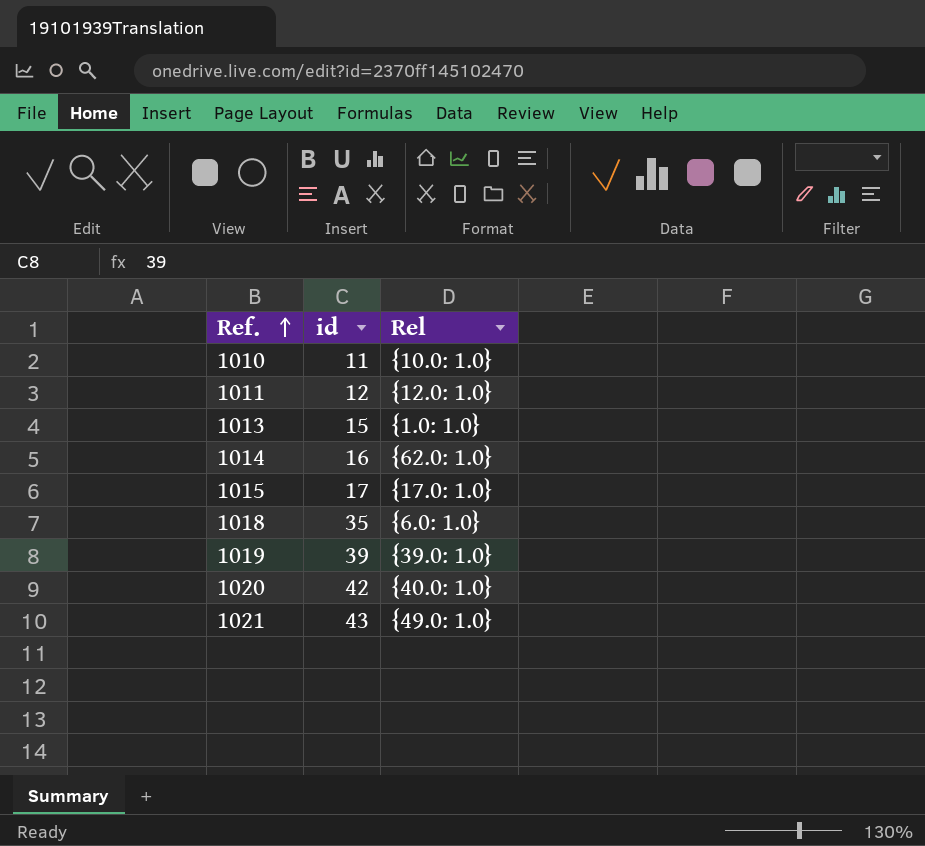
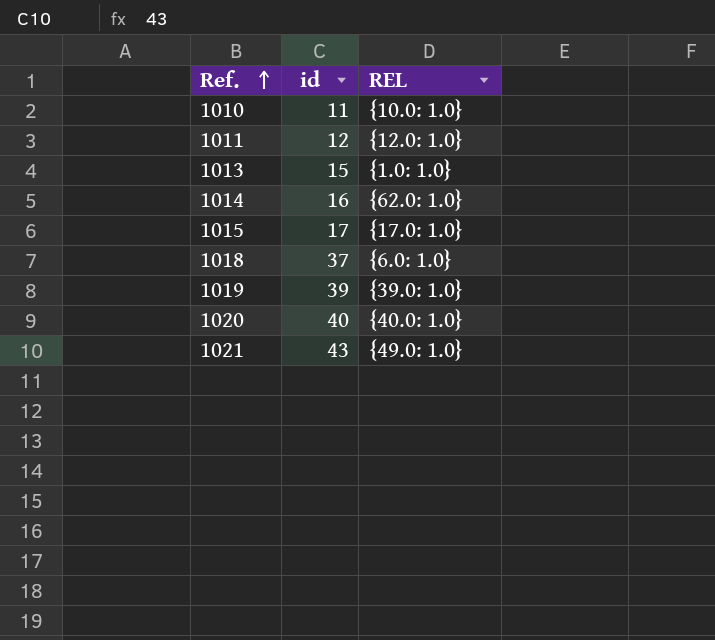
column name: Rel -> REL
1018 | id: 35 -> 37
1020 | id: 42 -> 40

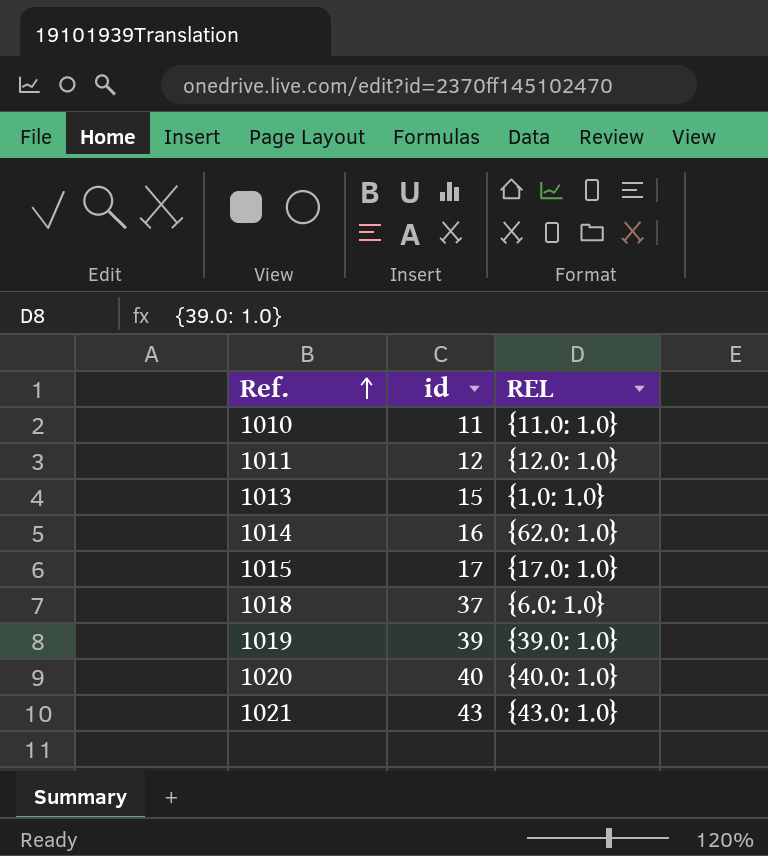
1010 | REL: {10.0: 1.0} -> {11.0: 1.0}
1021 | REL: {49.0: 1.0} -> {43.0: 1.0}

